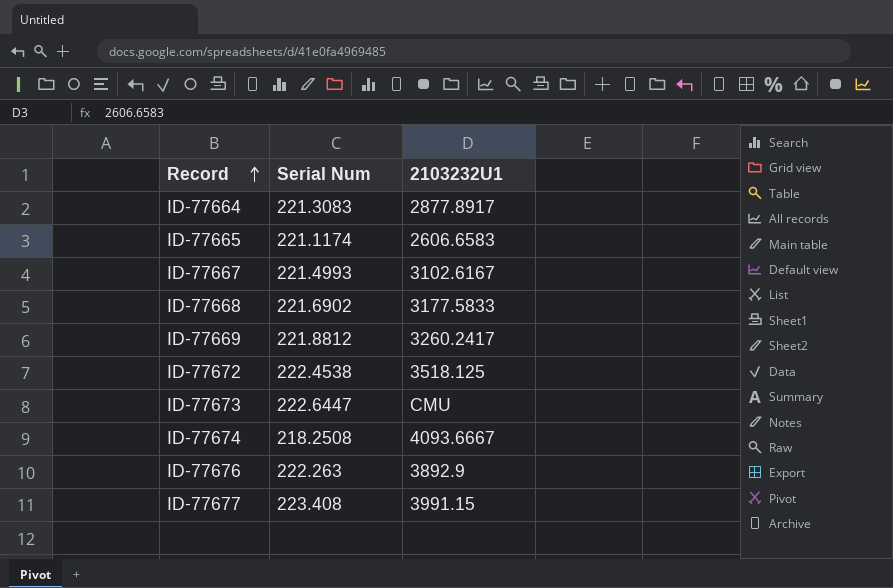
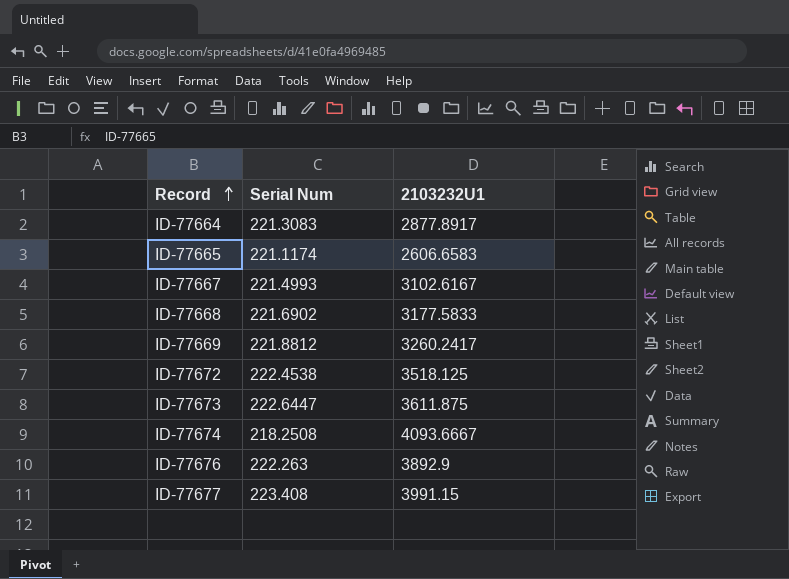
ID-77673 | 2103232U1: CMU -> 3611.875

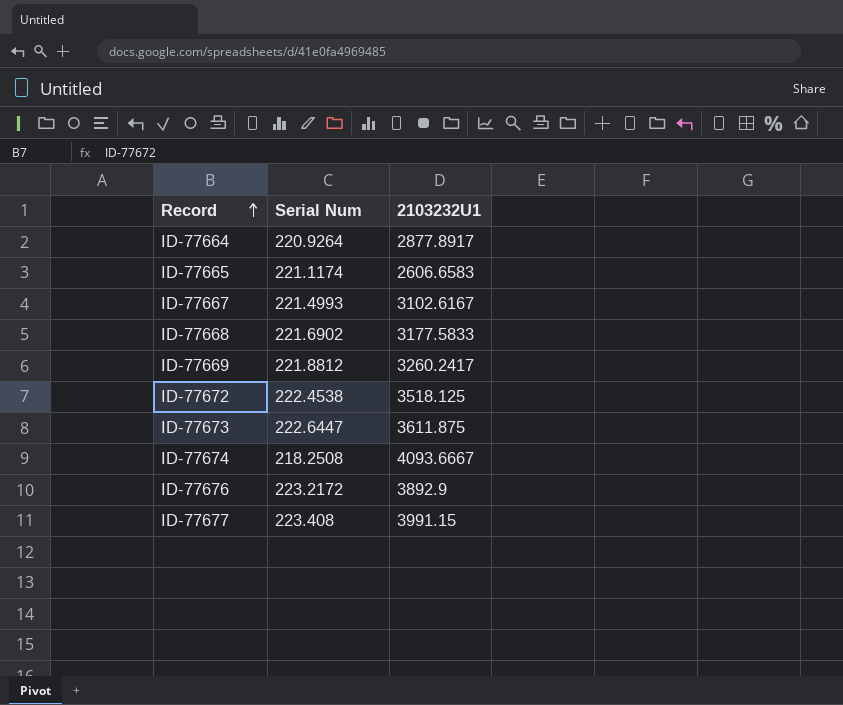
ID-77664 | Serial Num: 221.3083 -> 220.9264
ID-77676 | Serial Num: 222.263 -> 223.2172

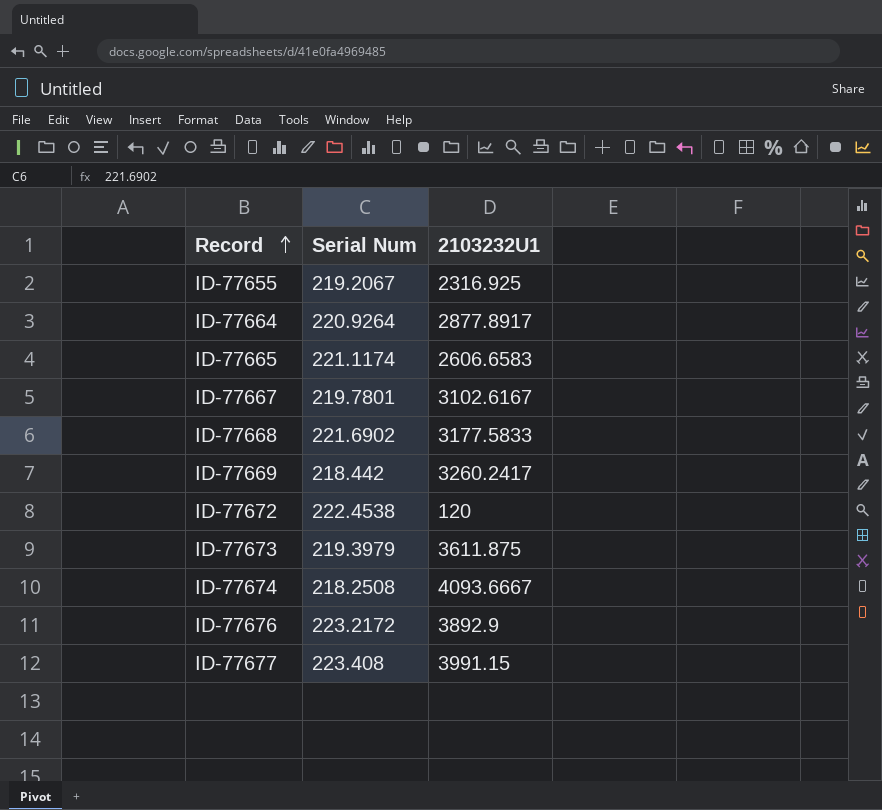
row ID-77655: none -> 219.2067 | 2316.925
ID-77667 | Serial Num: 221.4993 -> 219.7801
ID-77669 | Serial Num: 221.8812 -> 218.442
ID-77672 | 2103232U1: 3518.125 -> 120
ID-77673 | Serial Num: 222.6447 -> 219.3979

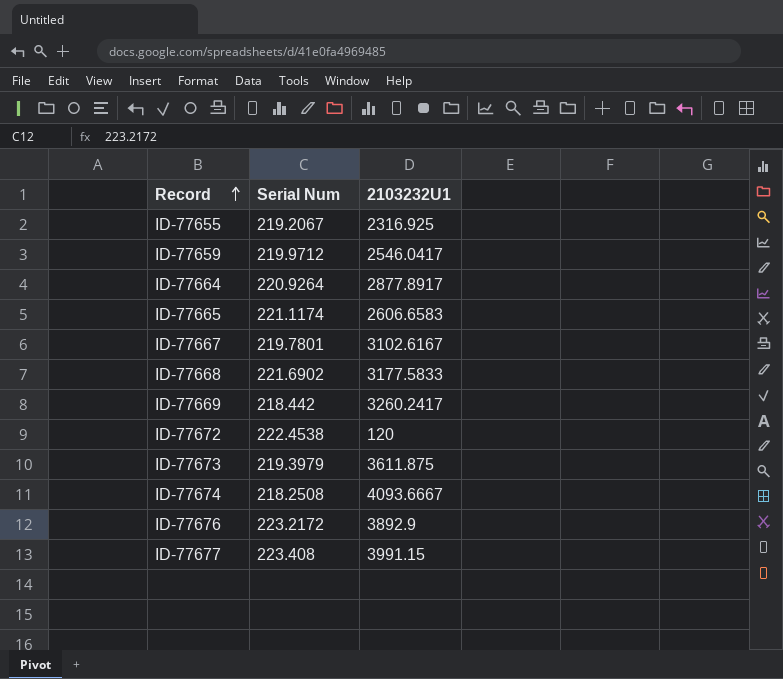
row ID-77659: none -> 219.9712 | 2546.0417

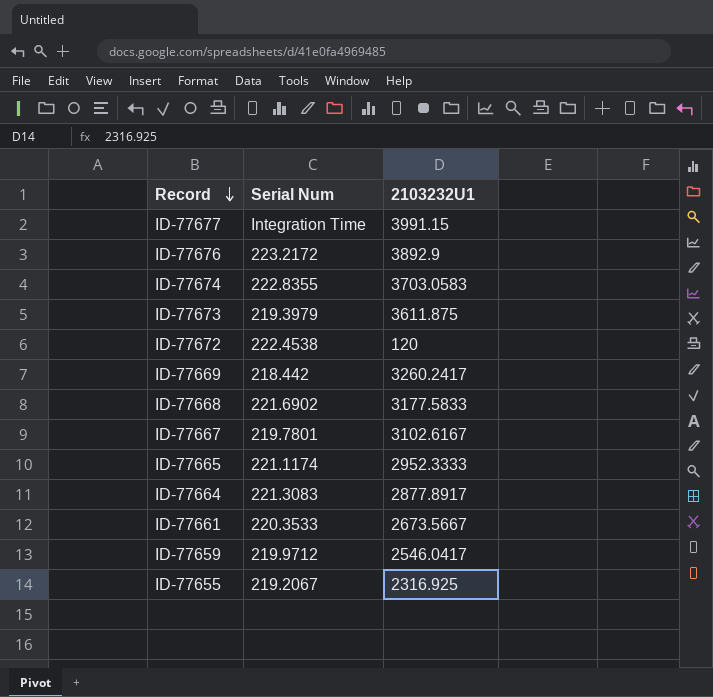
row order: Record ascending -> Record descending
ID-77677 | Serial Num: 223.408 -> Integration Time
ID-77674 | Serial Num: 218.2508 -> 222.8355
ID-77674 | 2103232U1: 4093.6667 -> 3703.0583
ID-77665 | 2103232U1: 2606.6583 -> 2952.3333
ID-77664 | Serial Num: 220.9264 -> 221.3083
row ID-77661: none -> 220.3533 | 2673.5667

